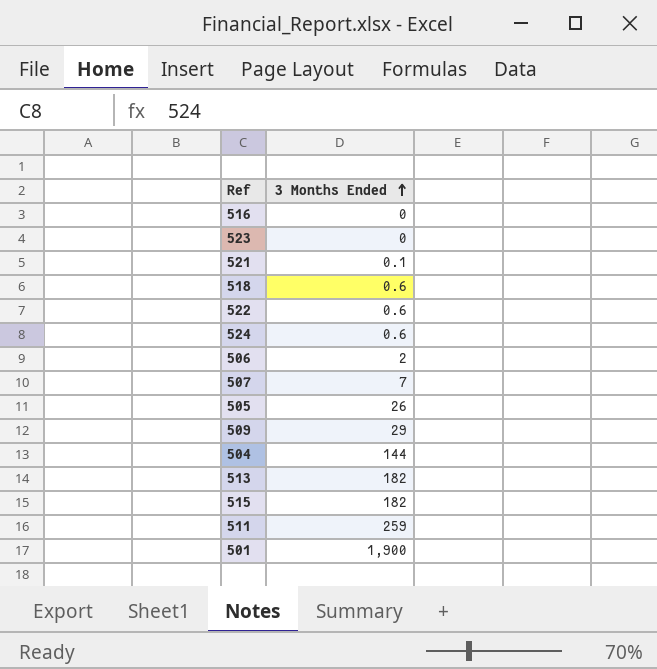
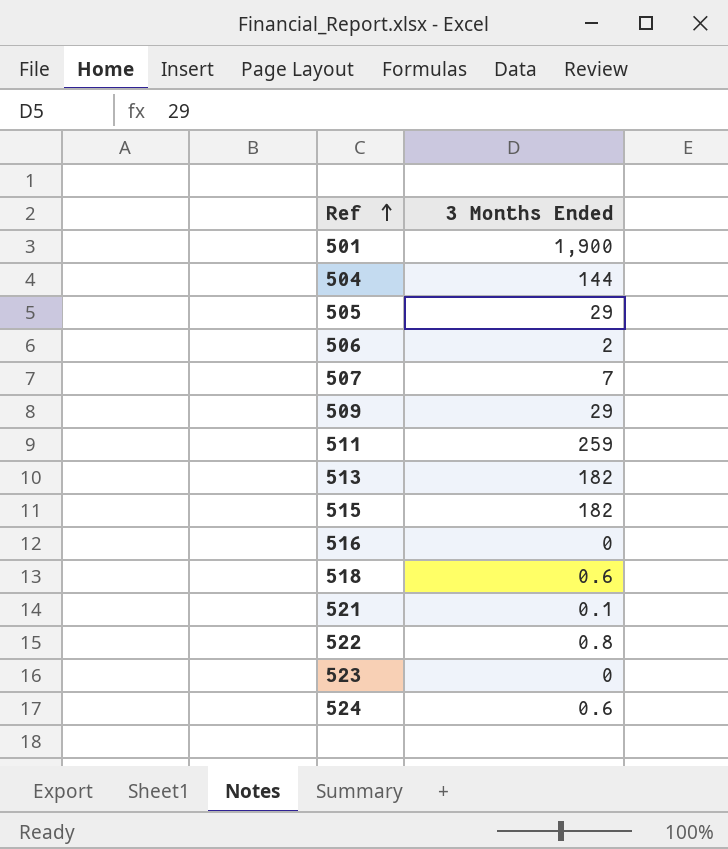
row order: 3 Months Ended ascending -> Ref ascending
505 | 3 Months Ended: 26 -> 29
522 | 3 Months Ended: 0.6 -> 0.8

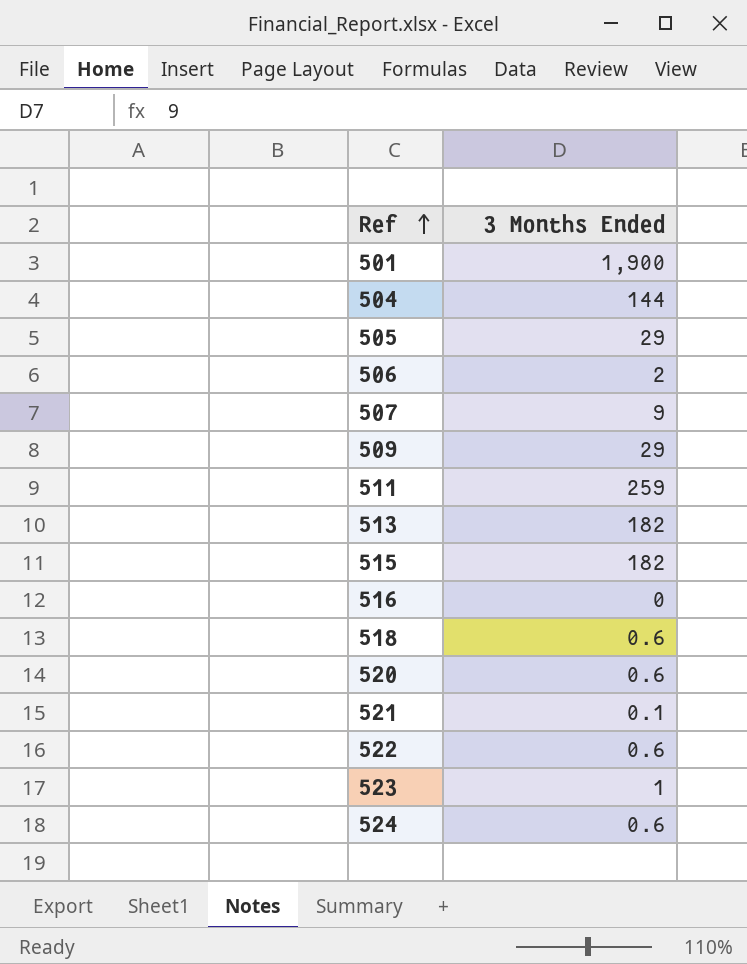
507 | 3 Months Ended: 7 -> 9
row 520: none -> 0.6
522 | 3 Months Ended: 0.8 -> 0.6
523 | 3 Months Ended: 0 -> 1

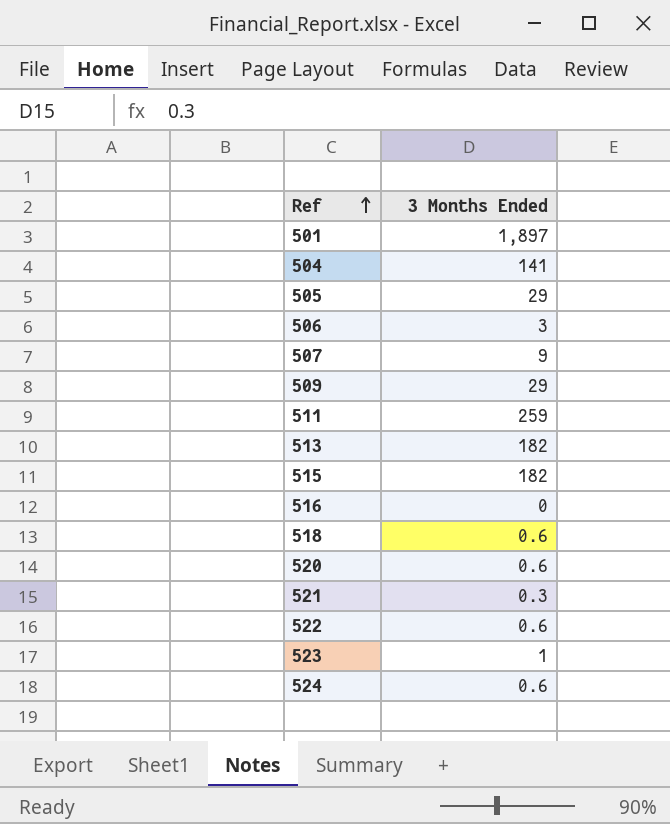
501 | 3 Months Ended: 1,900 -> 1,897
504 | 3 Months Ended: 144 -> 141
506 | 3 Months Ended: 2 -> 3
521 | 3 Months Ended: 0.1 -> 0.3

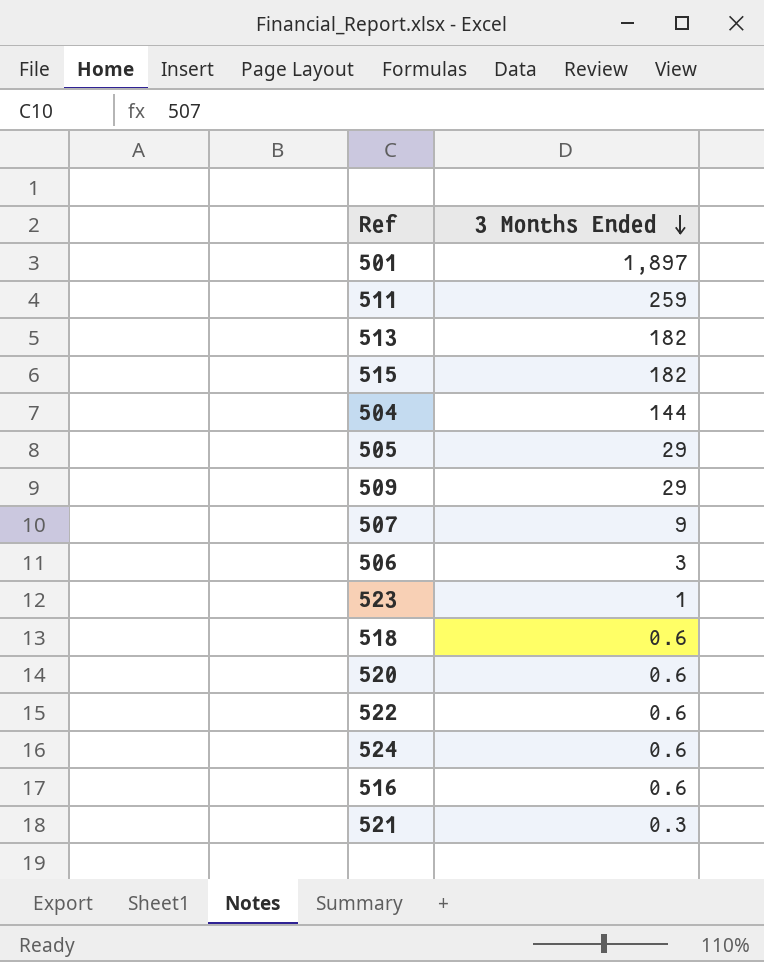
row order: Ref ascending -> 3 Months Ended descending
504 | 3 Months Ended: 141 -> 144
516 | 3 Months Ended: 0 -> 0.6

